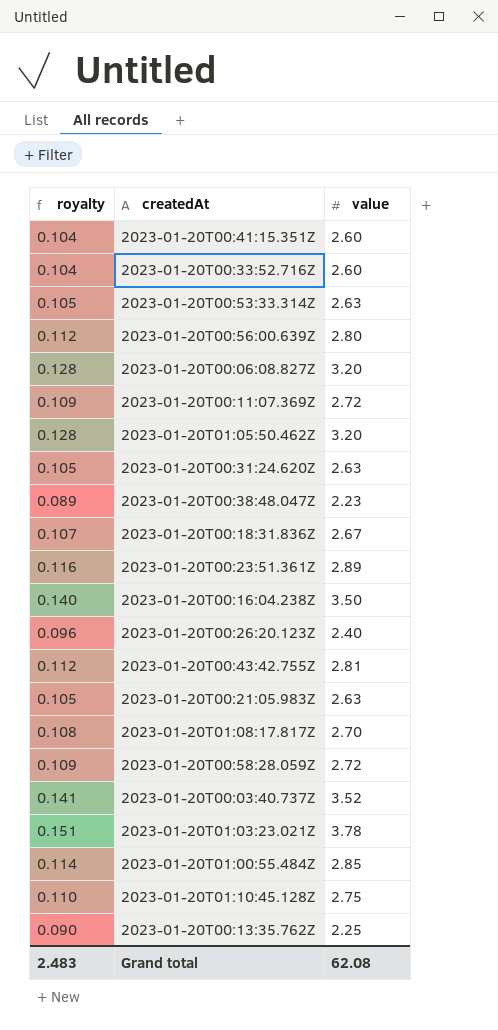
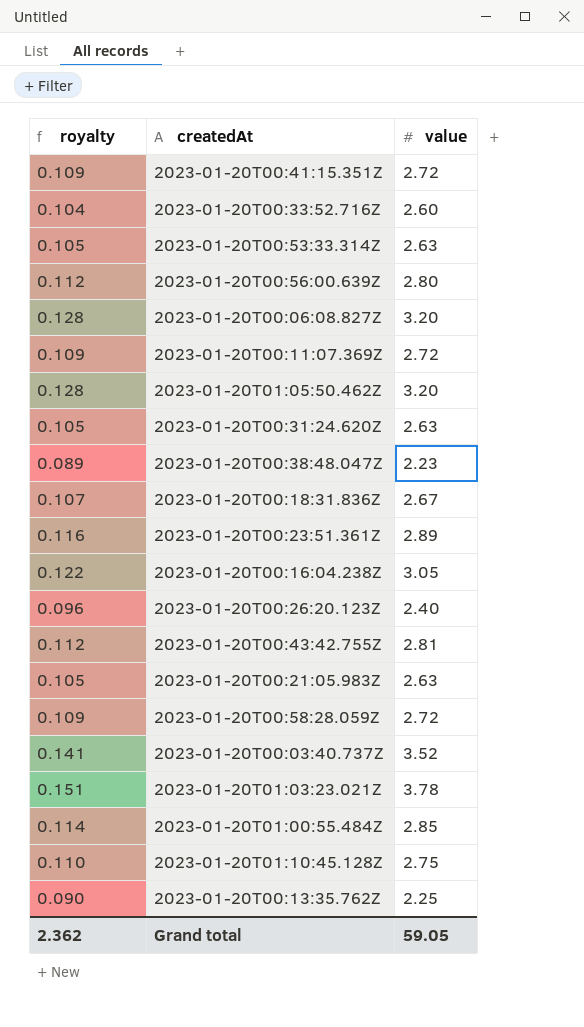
row 2023-01-20T01:08:17.817Z: 0.108 | 2.70 -> none
2023-01-20T00:41:15.351Z | royalty: 0.104 -> 0.109
2023-01-20T00:41:15.351Z | value: 2.60 -> 2.72
2023-01-20T00:16:04.238Z | royalty: 0.140 -> 0.122
2023-01-20T00:16:04.238Z | value: 3.50 -> 3.05
Grand total | royalty: 2.483 -> 2.362
Grand total | value: 62.08 -> 59.05

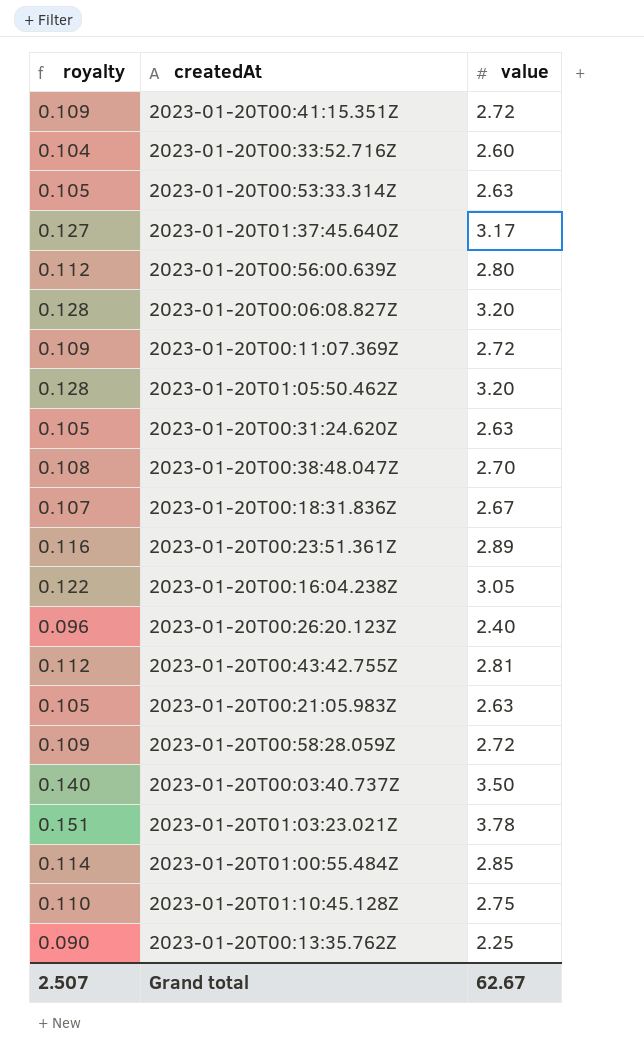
row 2023-01-20T01:37:45.640Z: none -> 0.127 | 3.17
2023-01-20T00:38:48.047Z | royalty: 0.089 -> 0.108
2023-01-20T00:38:48.047Z | value: 2.23 -> 2.70
2023-01-20T00:03:40.737Z | royalty: 0.141 -> 0.140
2023-01-20T00:03:40.737Z | value: 3.52 -> 3.50
Grand total | royalty: 2.362 -> 2.507
Grand total | value: 59.05 -> 62.67

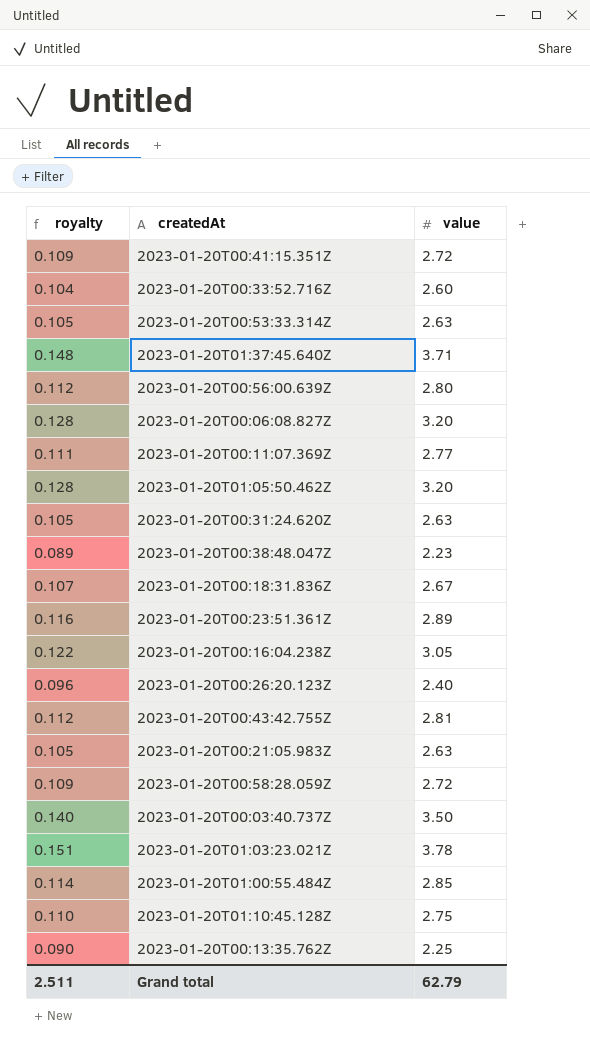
2023-01-20T01:37:45.640Z | royalty: 0.127 -> 0.148
2023-01-20T01:37:45.640Z | value: 3.17 -> 3.71
2023-01-20T00:11:07.369Z | royalty: 0.109 -> 0.111
2023-01-20T00:11:07.369Z | value: 2.72 -> 2.77
2023-01-20T00:38:48.047Z | royalty: 0.108 -> 0.089
2023-01-20T00:38:48.047Z | value: 2.70 -> 2.23
Grand total | royalty: 2.507 -> 2.511
Grand total | value: 62.67 -> 62.79

